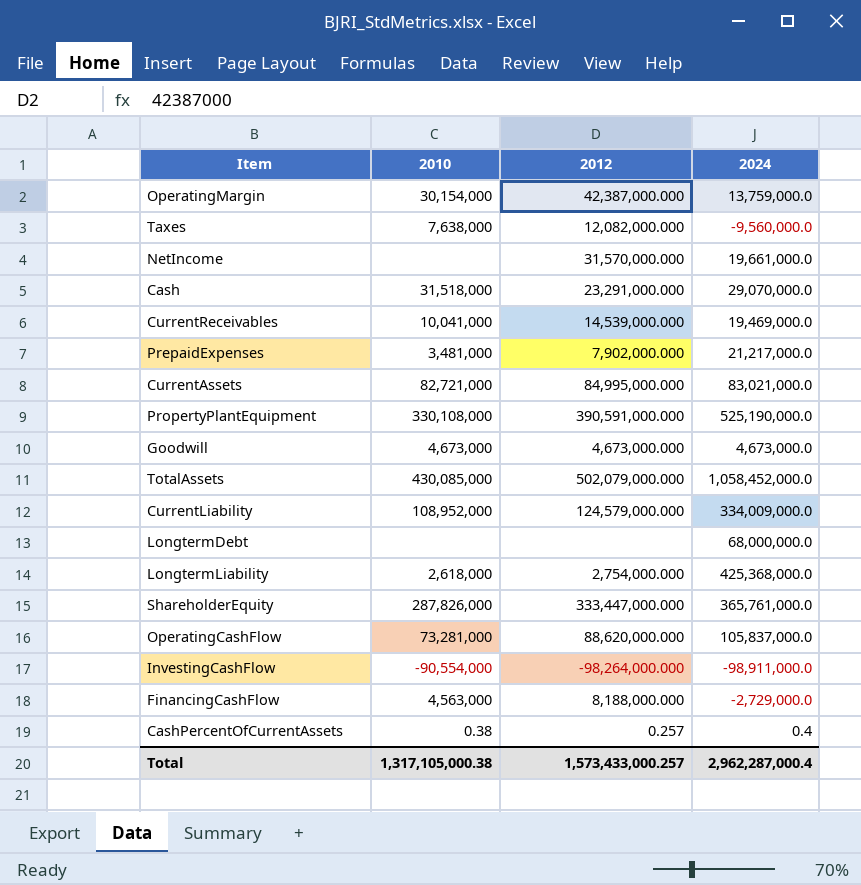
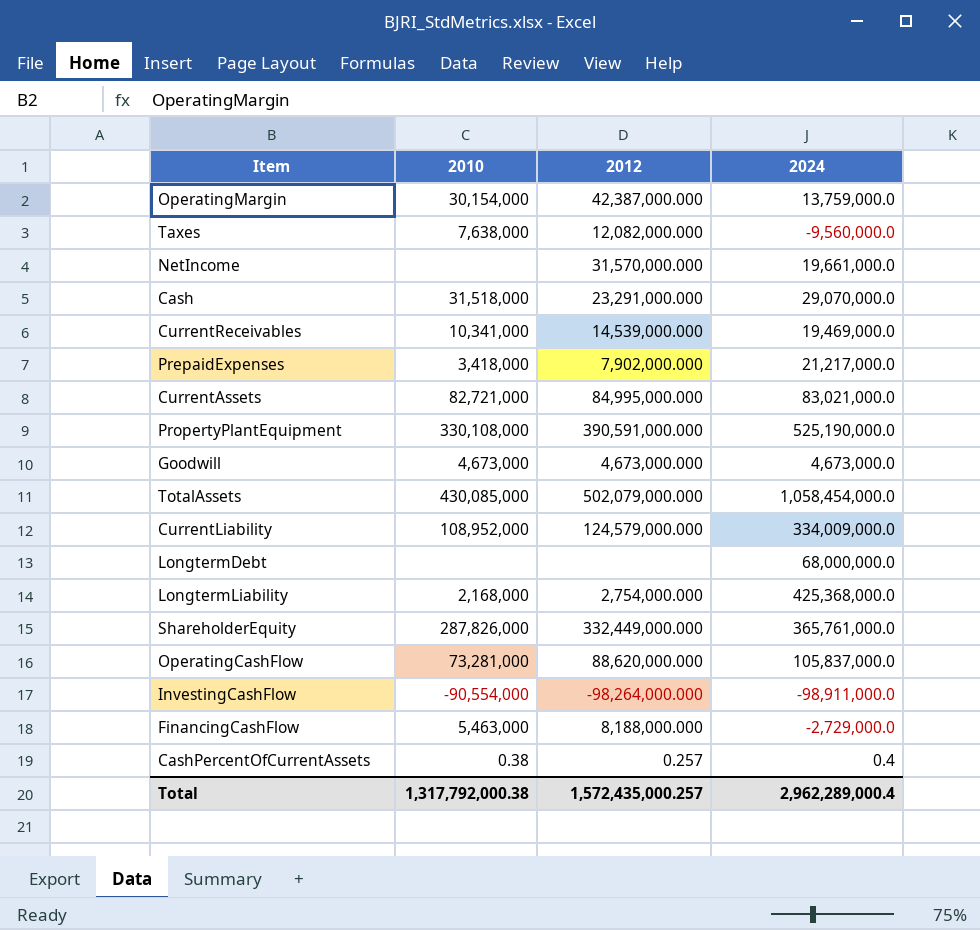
CurrentReceivables | 2010: 10,041,000 -> 10,341,000
PrepaidExpenses | 2010: 3,481,000 -> 3,418,000
TotalAssets | 2024: 1,058,452,000.0 -> 1,058,454,000.0
LongtermLiability | 2010: 2,618,000 -> 2,168,000
ShareholderEquity | 2012: 333,447,000.000 -> 332,449,000.000
FinancingCashFlow | 2010: 4,563,000 -> 5,463,000
Total | 2010: 1,317,105,000.38 -> 1,317,792,000.38
Total | 2012: 1,573,433,000.257 -> 1,572,435,000.257
Total | 2024: 2,962,287,000.4 -> 2,962,289,000.4

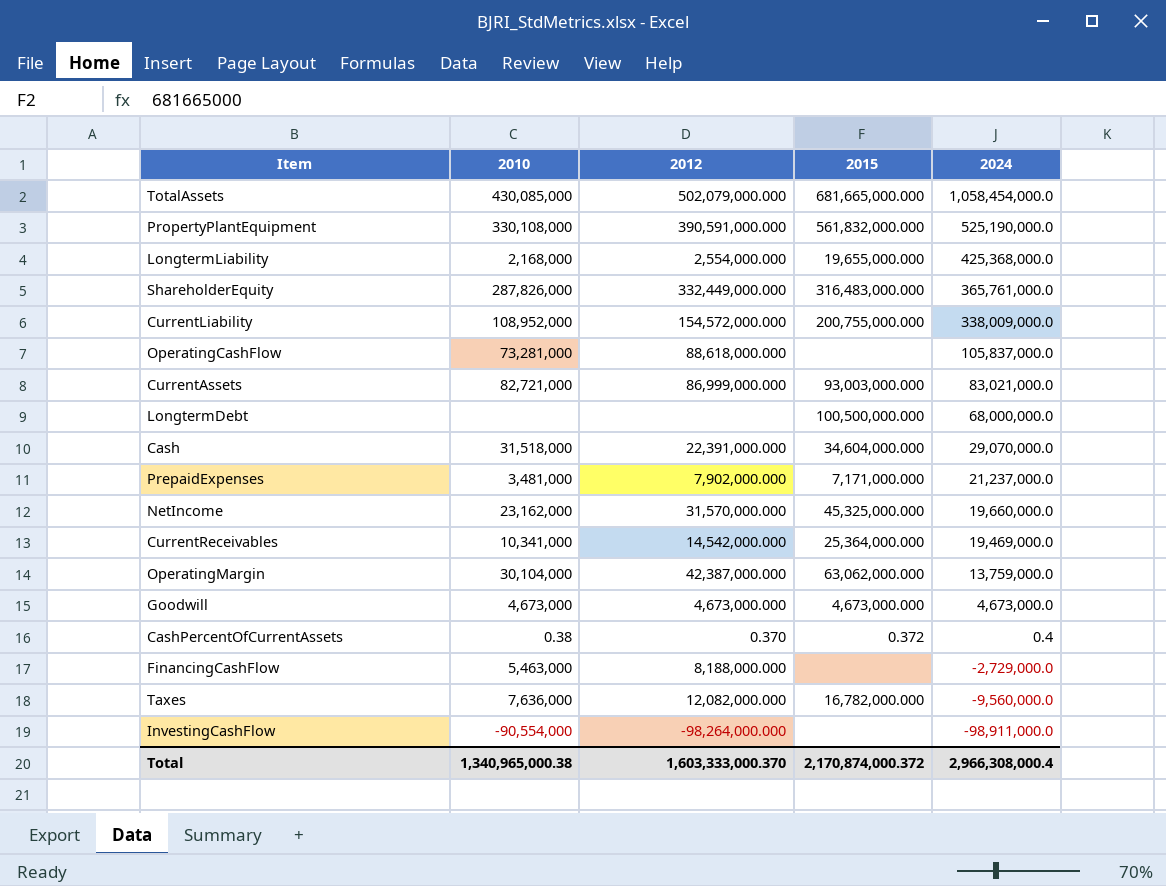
row order: none -> 2024 descending
column 2015 | position: none -> 4
LongtermLiability | 2012: 2,754,000.000 -> 2,554,000.000
CurrentLiability | 2012: 124,579,000.000 -> 154,572,000.000
CurrentLiability | 2024: 334,009,000.0 -> 338,009,000.0
OperatingCashFlow | 2012: 88,620,000.000 -> 88,618,000.000
CurrentAssets | 2012: 84,995,000.000 -> 86,999,000.000
Cash | 2012: 23,291,000.000 -> 22,391,000.000
PrepaidExpenses | 2010: 3,418,000 -> 3,481,000
PrepaidExpenses | 2024: 21,217,000.0 -> 21,237,000.0
NetIncome | 2010: none -> 23,162,000
NetIncome | 2024: 19,661,000.0 -> 19,660,000.0
CurrentReceivables | 2012: 14,539,000.000 -> 14,542,000.000
OperatingMargin | 2010: 30,154,000 -> 30,104,000
CashPercentOfCurrentAssets | 2012: 0.257 -> 0.370
Taxes | 2010: 7,638,000 -> 7,636,000
Total | 2010: 1,317,792,000.38 -> 1,340,965,000.38
Total | 2012: 1,572,435,000.257 -> 1,603,333,000.370
Total | 2024: 2,962,289,000.4 -> 2,966,308,000.4

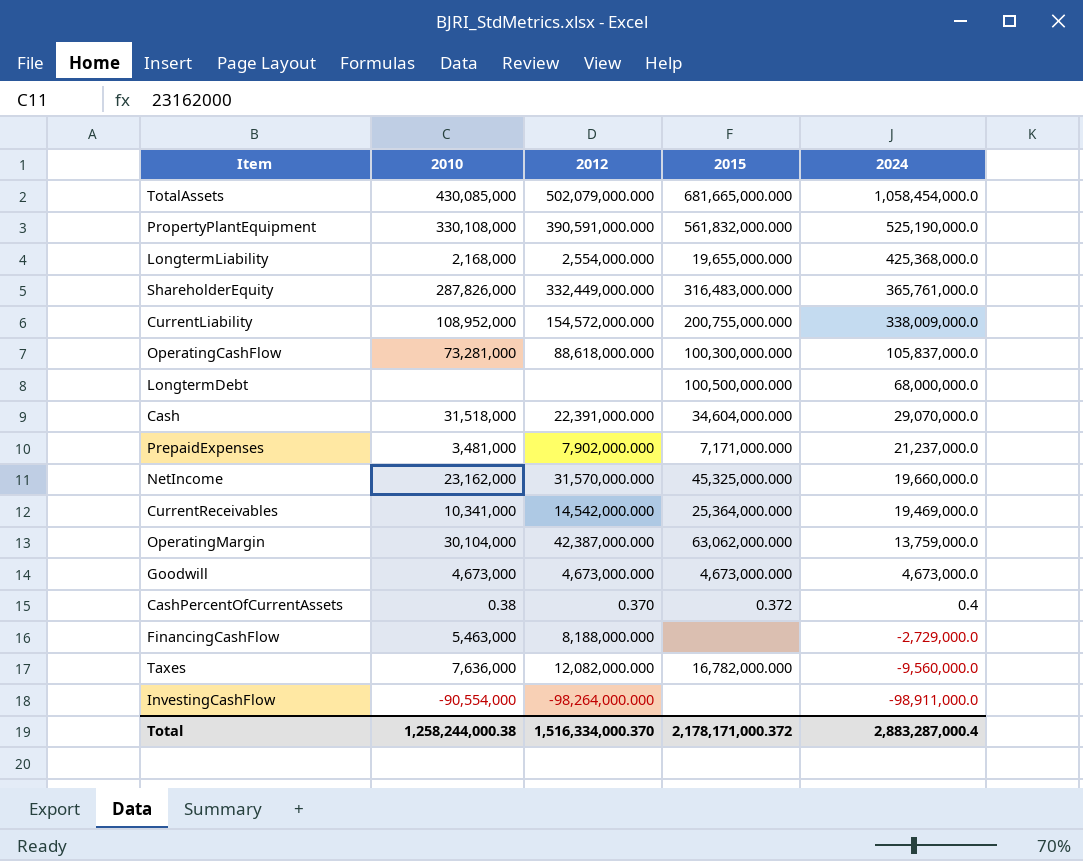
row CurrentAssets: 82,721,000 | 86,999,000.000 | 93,003,000.000 | 83,021,000.0 -> none
OperatingCashFlow | 2015: none -> 100,300,000.000
Total | 2010: 1,340,965,000.38 -> 1,258,244,000.38
Total | 2012: 1,603,333,000.370 -> 1,516,334,000.370
Total | 2015: 2,170,874,000.372 -> 2,178,171,000.372
Total | 2024: 2,966,308,000.4 -> 2,883,287,000.4

